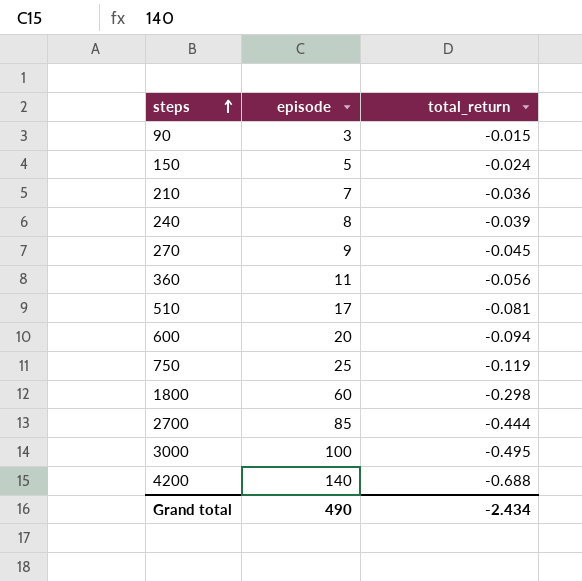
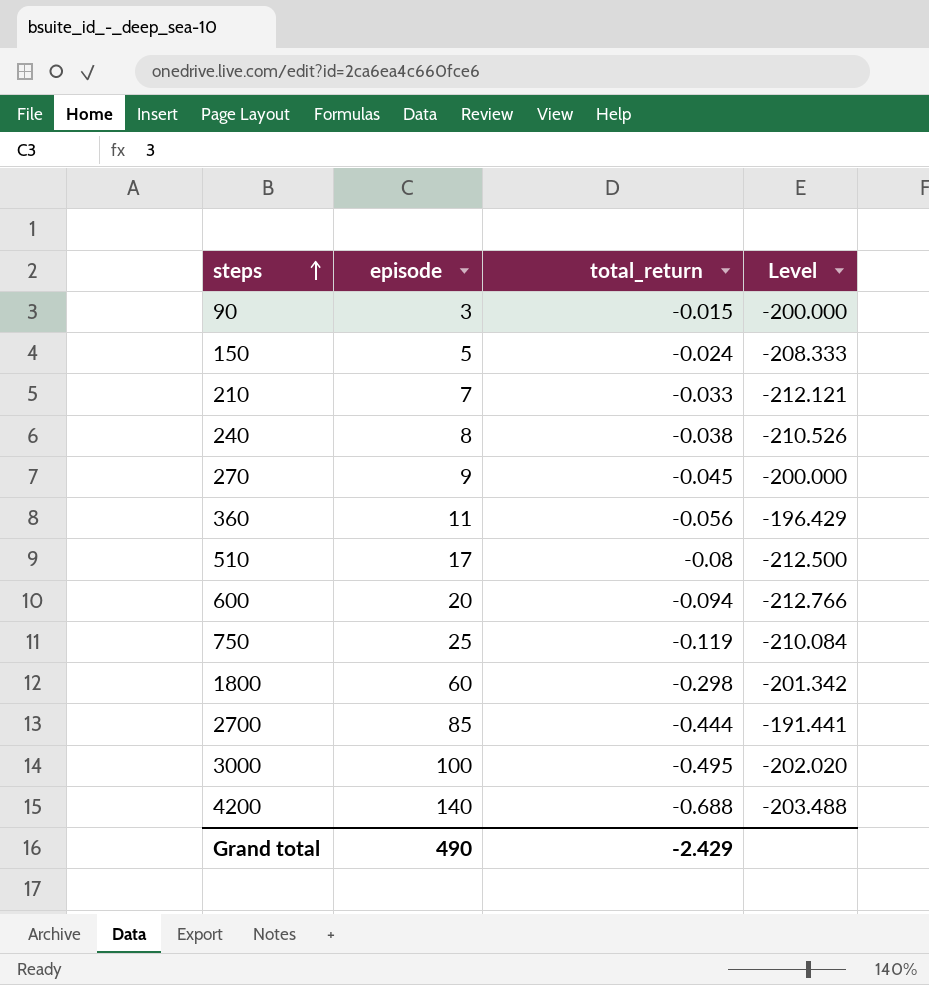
column Level | formula: none -> [episode] / [total_return]
210 | total_return: -0.036 -> -0.033
240 | total_return: -0.039 -> -0.038
510 | total_return: -0.081 -> -0.08
Grand total | total_return: -2.434 -> -2.429

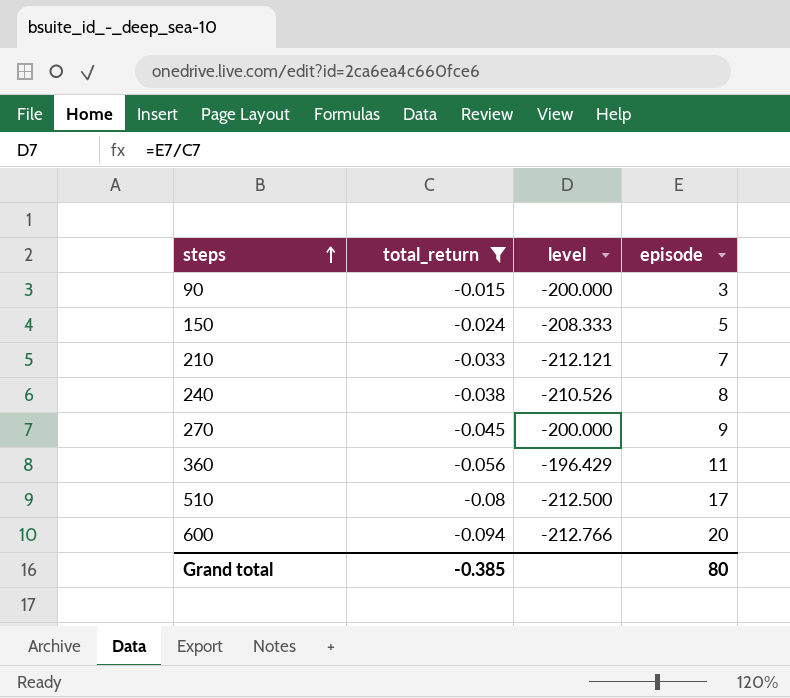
filter: none -> total_return >= -0.094
column name: Level -> level
column episode | position: 2 -> 4
Grand total | total_return: -2.429 -> -0.385
Grand total | episode: 490 -> 80

